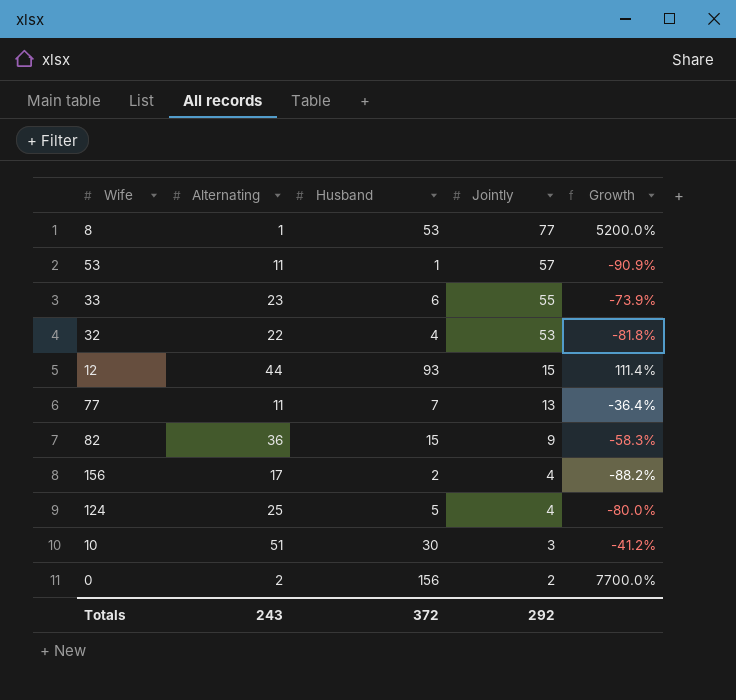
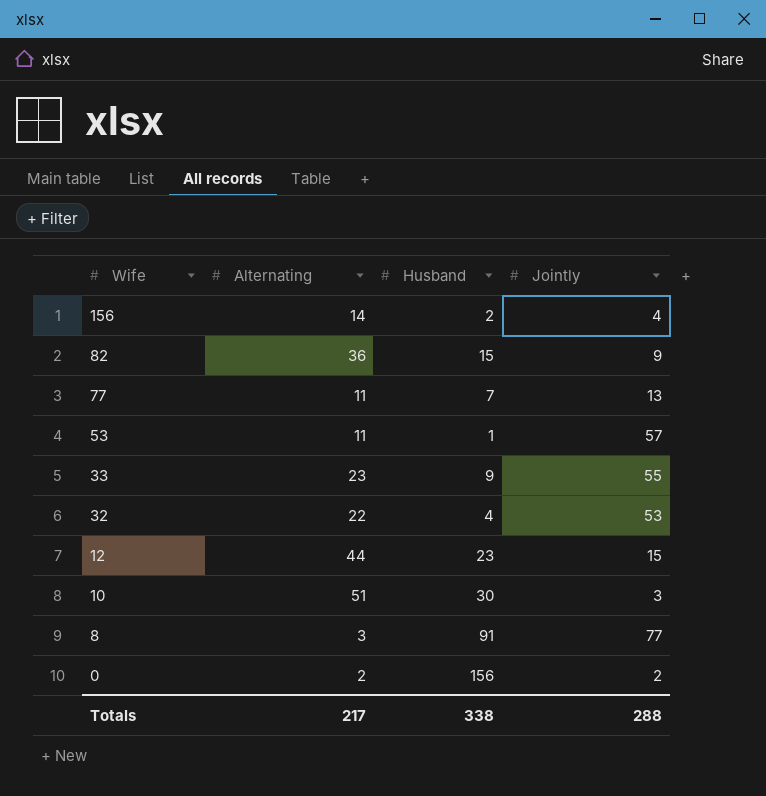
row order: Jointly descending -> Wife descending
column Growth | formula: ([Husband] - [Alternating]) / [Alternating] -> none
row 124: 25 | 5 | 4 | -80.0% -> none
156 | Alternating: 17 -> 14
33 | Husband: 6 -> 9
12 | Husband: 93 -> 23
8 | Alternating: 1 -> 3
8 | Husband: 53 -> 91
Totals | Alternating: 243 -> 217
Totals | Husband: 372 -> 338
Totals | Jointly: 292 -> 288

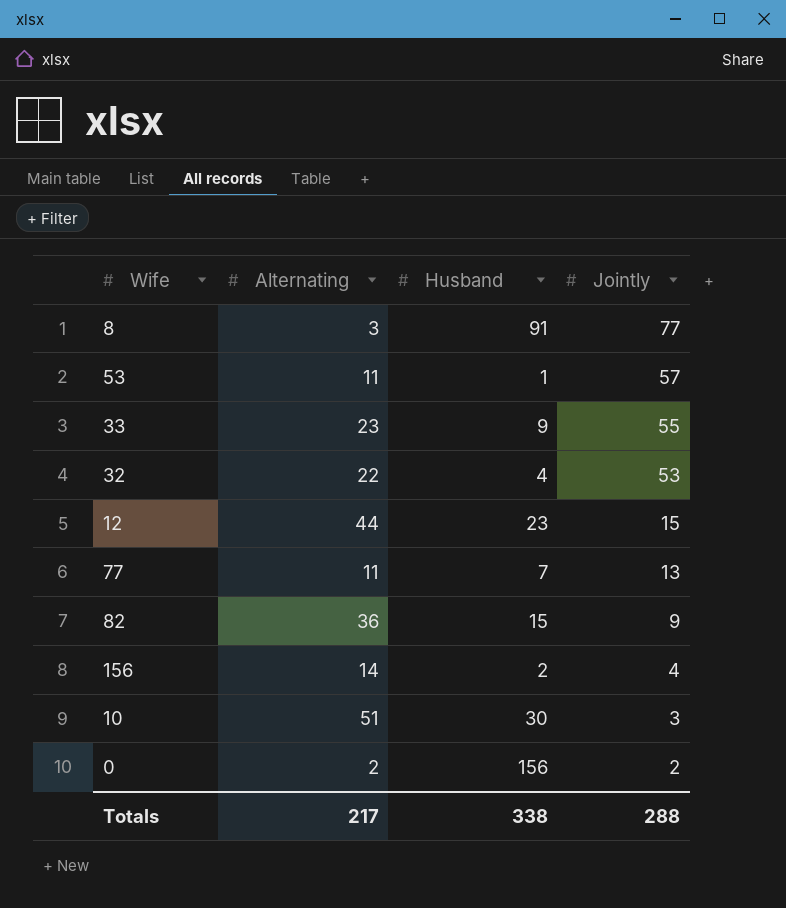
row order: Wife descending -> Jointly descending

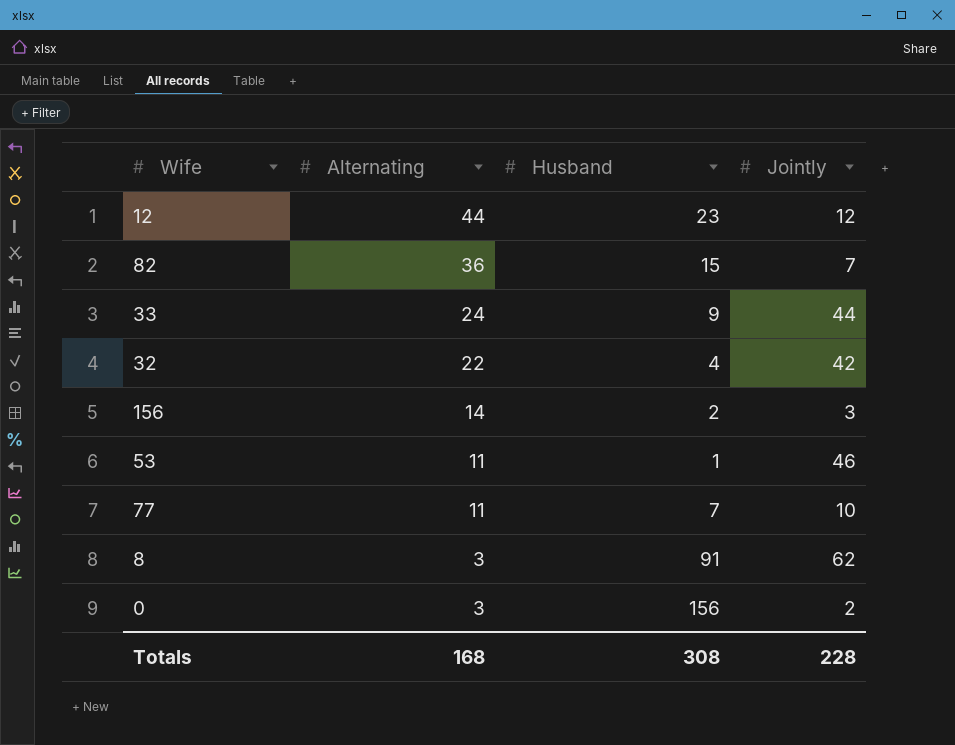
row order: Jointly descending -> Alternating descending
row 10: 51 | 30 | 3 -> none
12 | Jointly: 15 -> 12
82 | Jointly: 9 -> 7
33 | Alternating: 23 -> 24
33 | Jointly: 55 -> 44
32 | Jointly: 53 -> 42
156 | Jointly: 4 -> 3
53 | Jointly: 57 -> 46
77 | Jointly: 13 -> 10
8 | Jointly: 77 -> 62
0 | Alternating: 2 -> 3
Totals | Alternating: 217 -> 168
Totals | Husband: 338 -> 308
Totals | Jointly: 288 -> 228

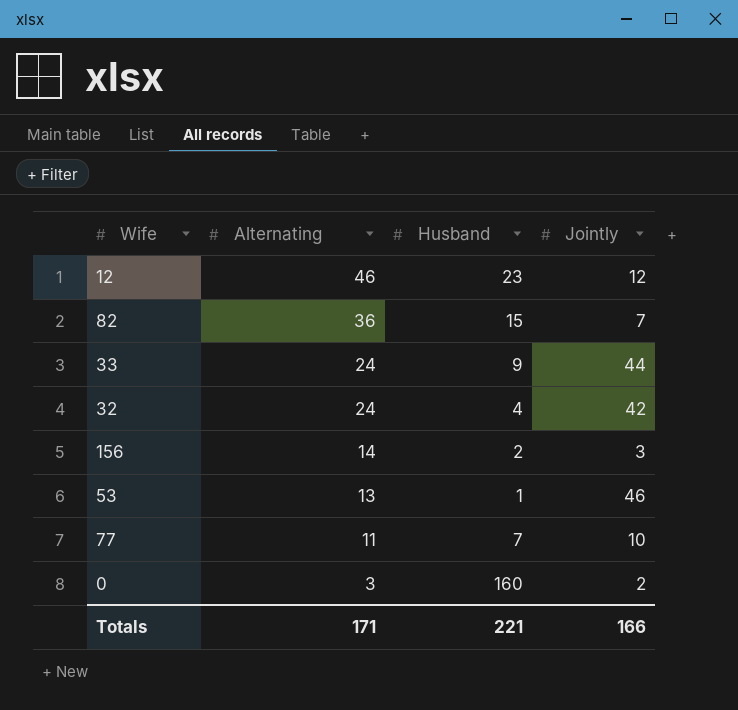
row 8: 3 | 91 | 62 -> none
12 | Alternating: 44 -> 46
32 | Alternating: 22 -> 24
53 | Alternating: 11 -> 13
0 | Husband: 156 -> 160
Totals | Alternating: 168 -> 171
Totals | Husband: 308 -> 221
Totals | Jointly: 228 -> 166

